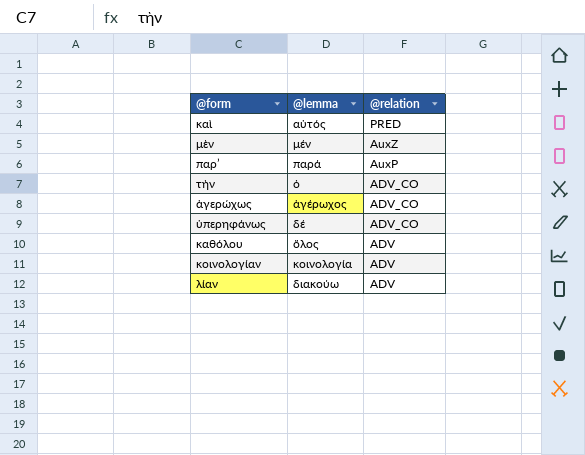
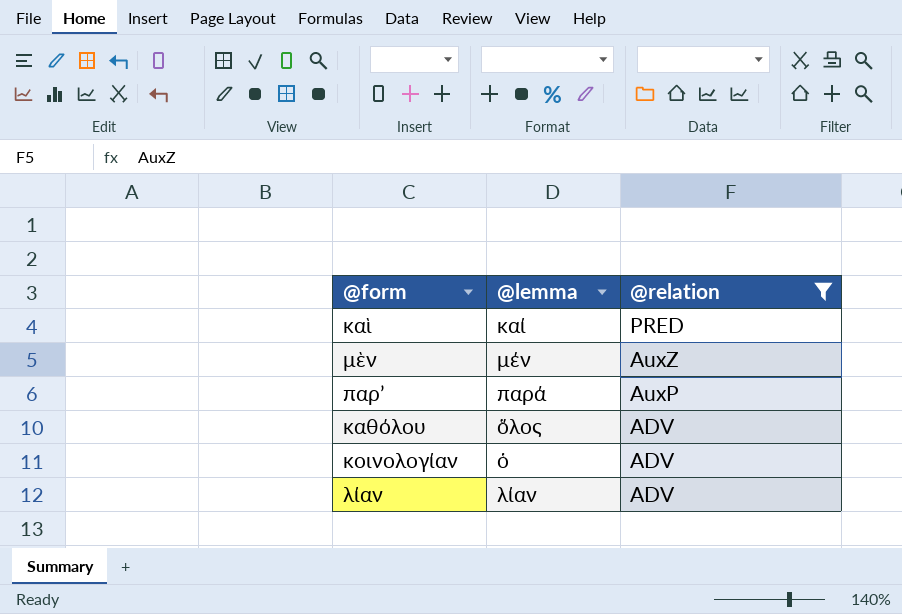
filter: none -> @relation != ADV_CO
καὶ | @lemma: αὐτός -> καί
κοινολογίαν | @lemma: κοινολογία -> ὁ
λίαν | @lemma: διακούω -> λίαν

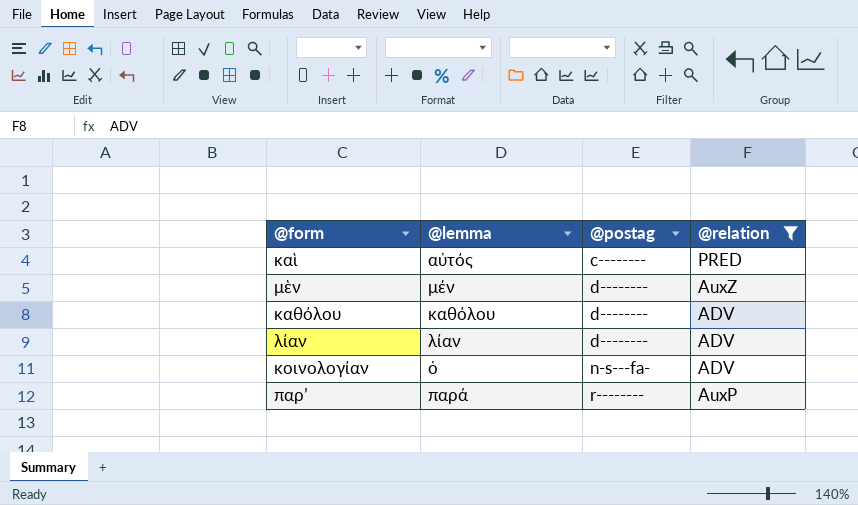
row order: @relation descending -> @postag ascending
column @postag | position: none -> 3
καὶ | @lemma: καί -> αὐτός
καθόλου | @lemma: ὅλος -> καθόλου

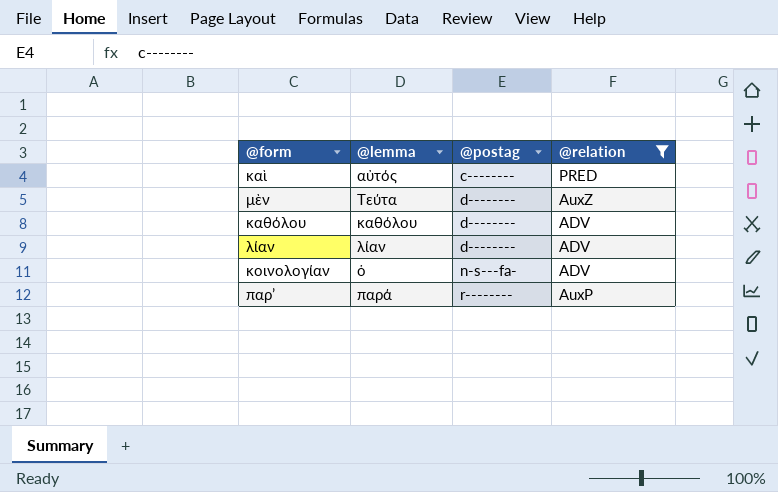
μὲν | @lemma: μέν -> Τεύτα

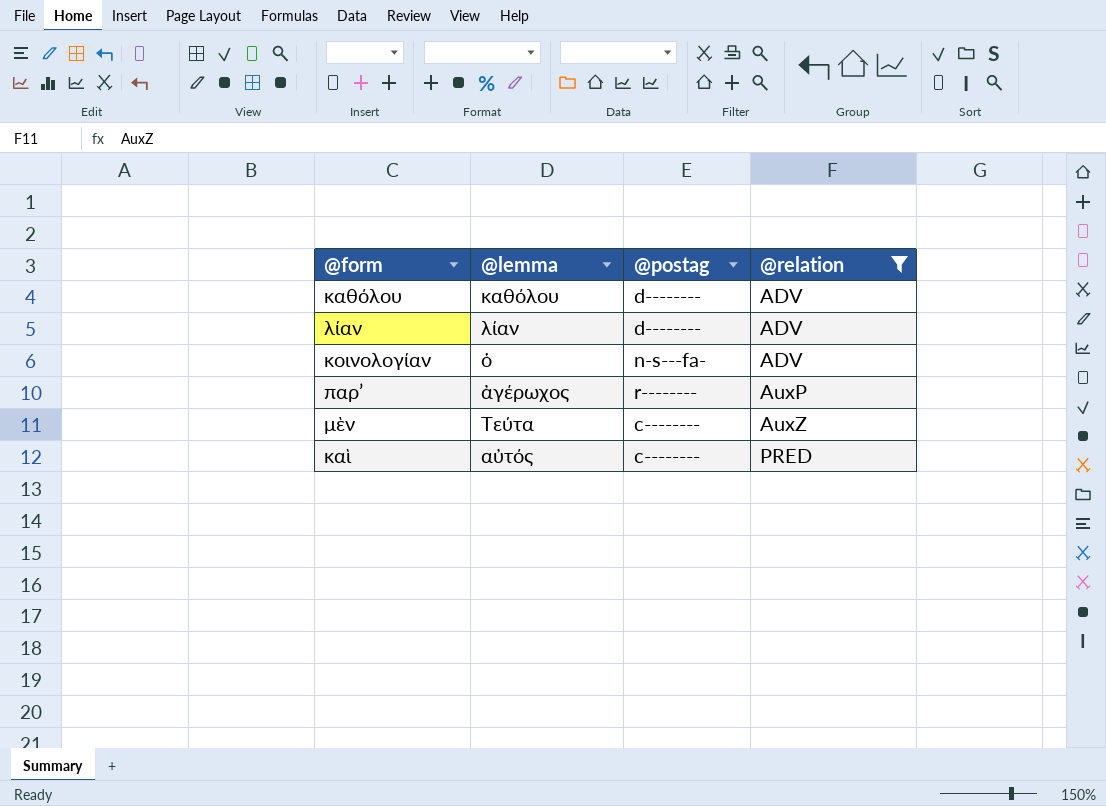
row order: @postag ascending -> @relation ascending
παρʼ | @lemma: παρά -> ἀγέρωχος
μὲν | @postag: d-------- -> c--------

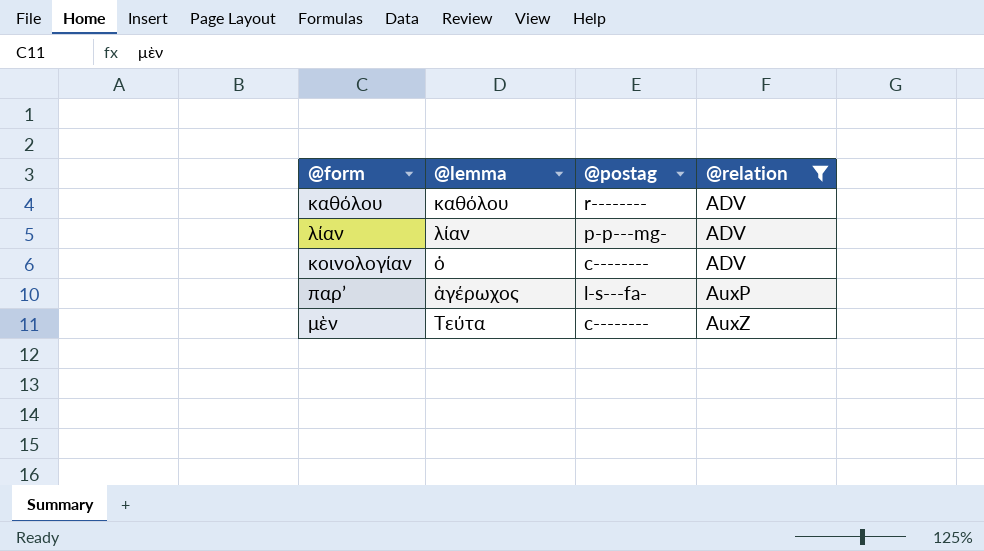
row καὶ: αὐτός | c-------- | PRED -> none
καθόλου | @postag: d-------- -> r--------
λίαν | @postag: d-------- -> p-p---mg-
κοινολογίαν | @postag: n-s---fa- -> c--------
παρʼ | @postag: r-------- -> l-s---fa-

